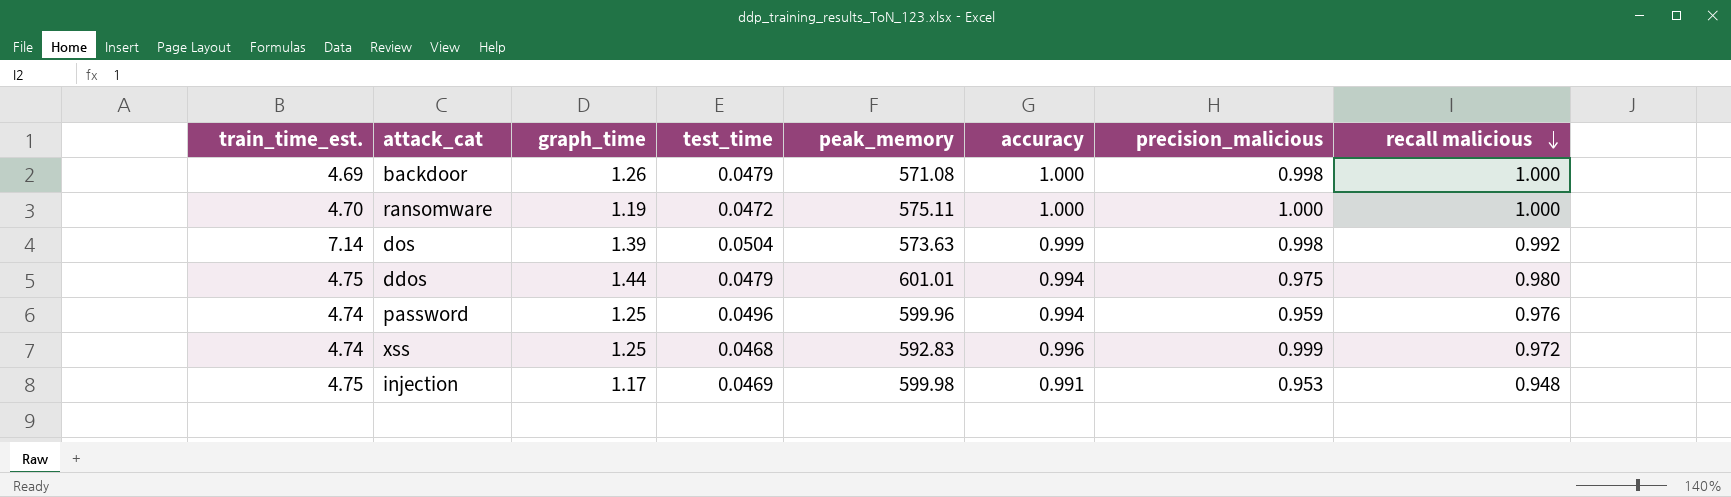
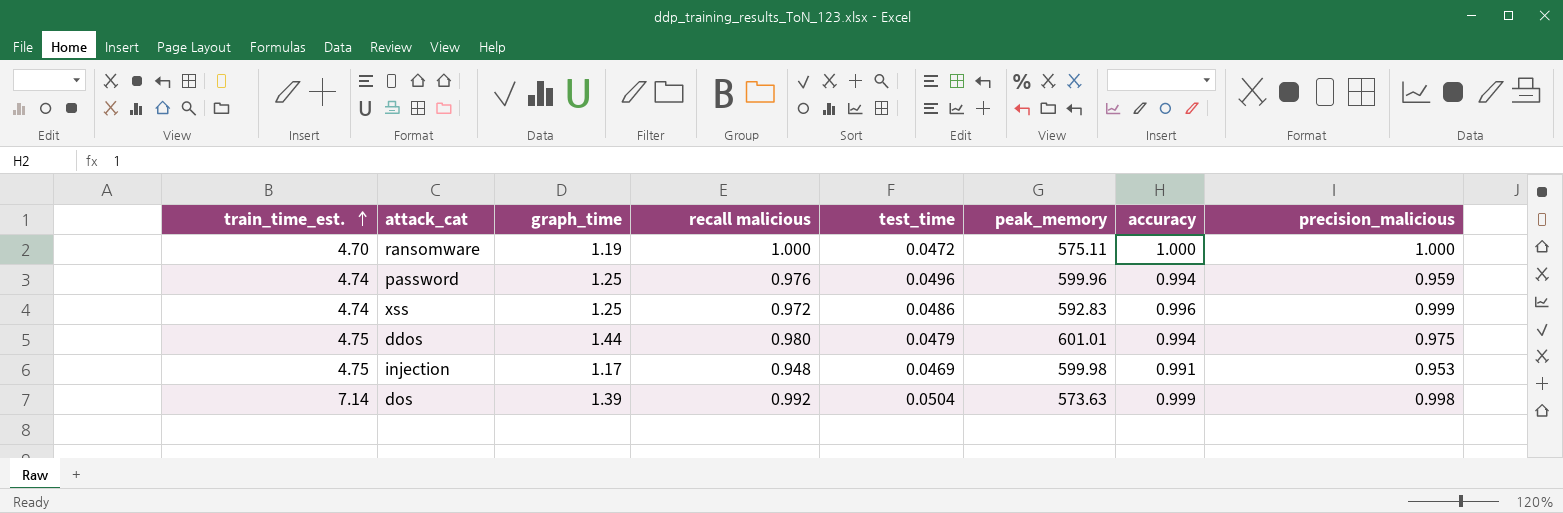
row order: recall malicious descending -> train_time_est. ascending
column recall malicious | position: 8 -> 4
row backdoor: 4.69 | 1.26 | 0.0479 | 571.08 | 1.000 | 0.998 | 1.000 -> none
xss | test_time: 0.0468 -> 0.0486

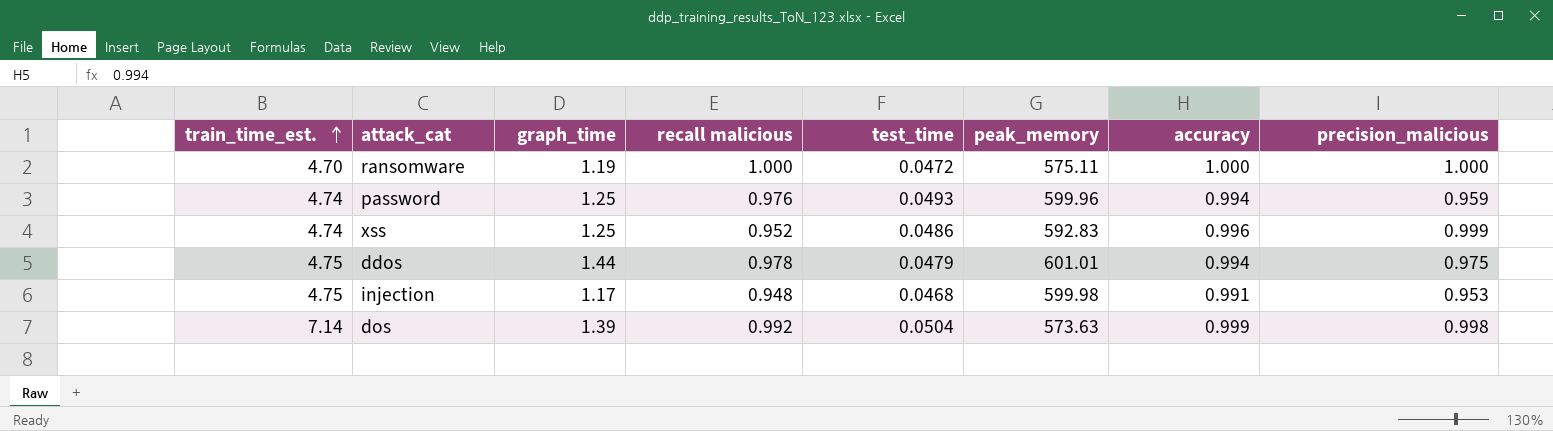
password | test_time: 0.0496 -> 0.0493
xss | recall malicious: 0.972 -> 0.952
ddos | recall malicious: 0.980 -> 0.978
injection | test_time: 0.0469 -> 0.0468

